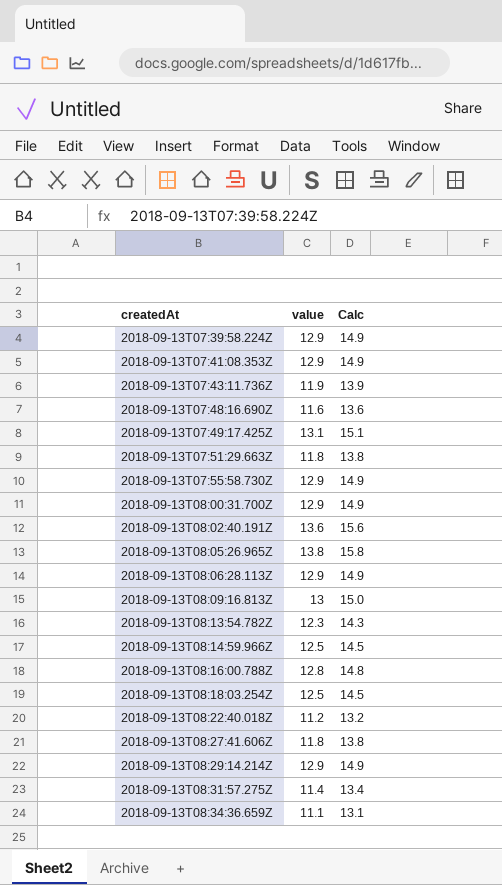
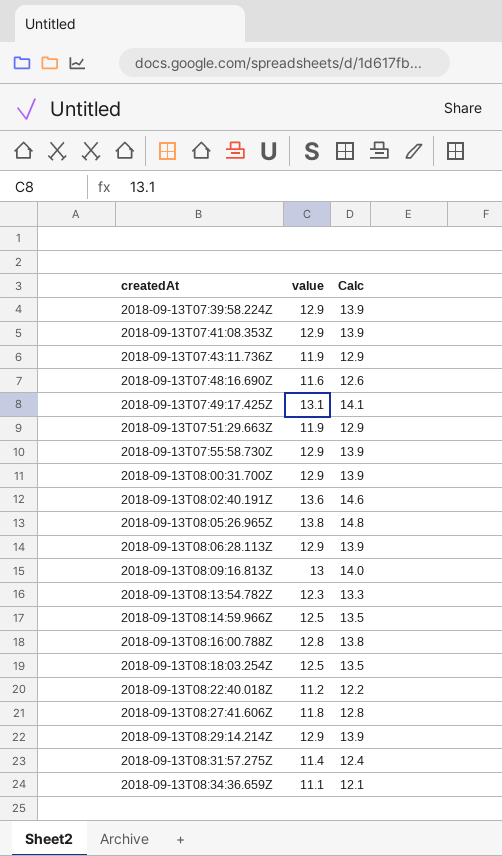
column Calc | formula: [value] + 2 -> [value] + 1
2018-09-13T07:51:29.663Z | value: 11.8 -> 11.9

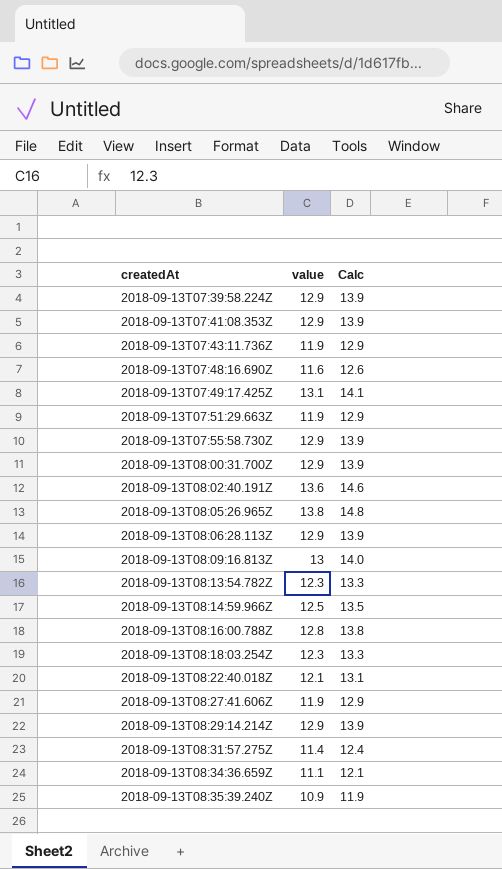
2018-09-13T08:18:03.254Z | value: 12.5 -> 12.3
2018-09-13T08:18:03.254Z | Calc: 13.5 -> 13.3
2018-09-13T08:22:40.018Z | value: 11.2 -> 12.1
2018-09-13T08:22:40.018Z | Calc: 12.2 -> 13.1
2018-09-13T08:27:41.606Z | value: 11.8 -> 11.9
2018-09-13T08:27:41.606Z | Calc: 12.8 -> 12.9
row 2018-09-13T08:35:39.240Z: none -> 10.9 | 11.9

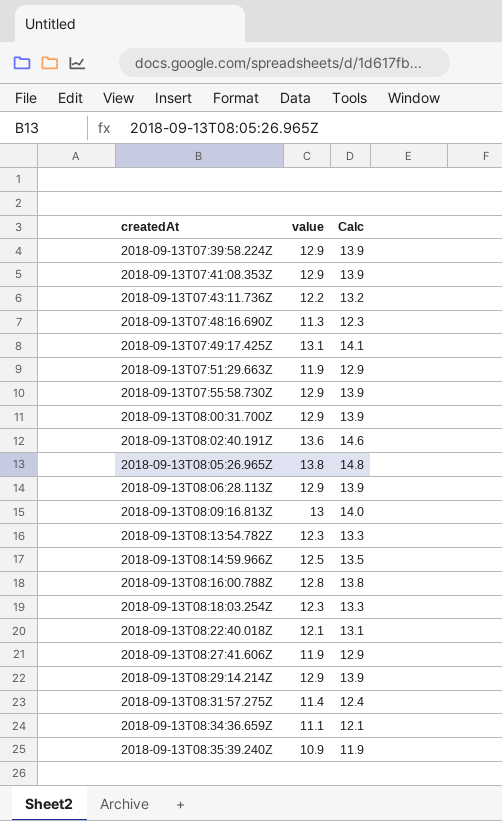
2018-09-13T07:43:11.736Z | value: 11.9 -> 12.2
2018-09-13T07:43:11.736Z | Calc: 12.9 -> 13.2
2018-09-13T07:48:16.690Z | value: 11.6 -> 11.3
2018-09-13T07:48:16.690Z | Calc: 12.6 -> 12.3

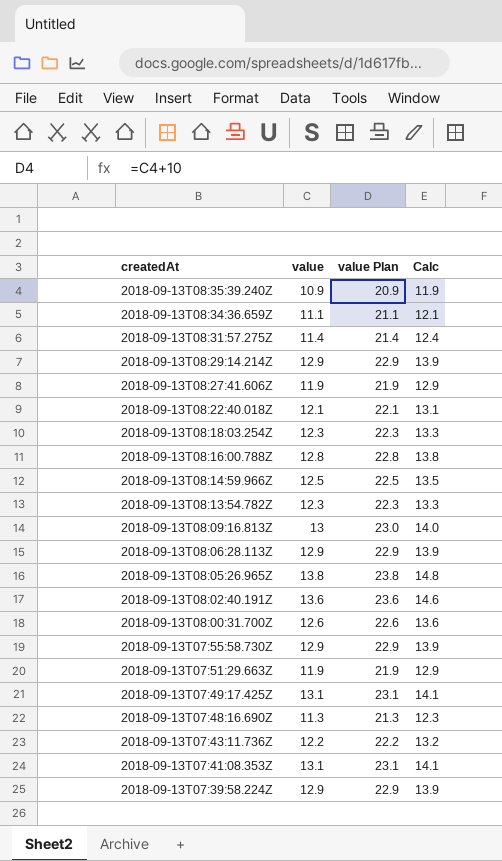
row order: createdAt ascending -> createdAt descending
column value Plan | formula: none -> [value] + 10
2018-09-13T08:00:31.700Z | value: 12.9 -> 12.6
2018-09-13T08:00:31.700Z | Calc: 13.9 -> 13.6
2018-09-13T07:41:08.353Z | value: 12.9 -> 13.1
2018-09-13T07:41:08.353Z | Calc: 13.9 -> 14.1

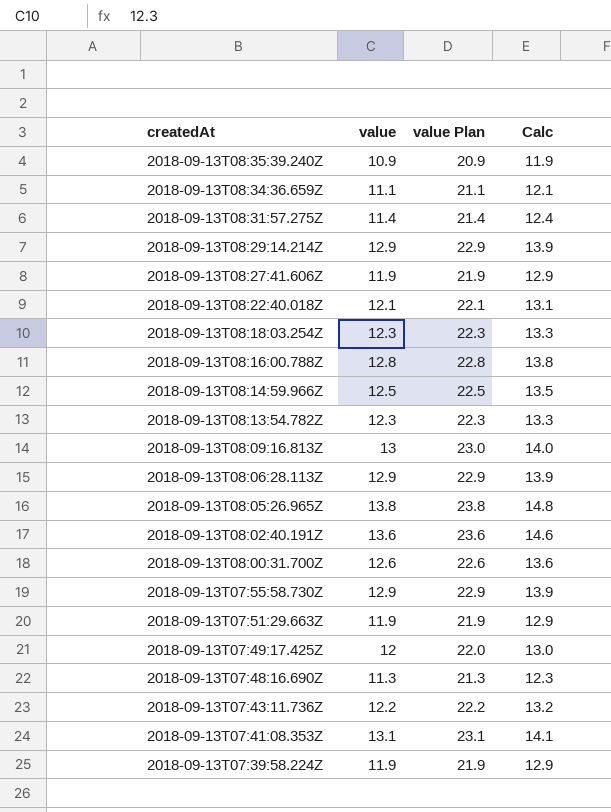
2018-09-13T07:49:17.425Z | value: 13.1 -> 12
2018-09-13T07:49:17.425Z | value Plan: 23.1 -> 22.0
2018-09-13T07:49:17.425Z | Calc: 14.1 -> 13.0
2018-09-13T07:39:58.224Z | value: 12.9 -> 11.9
2018-09-13T07:39:58.224Z | value Plan: 22.9 -> 21.9
2018-09-13T07:39:58.224Z | Calc: 13.9 -> 12.9

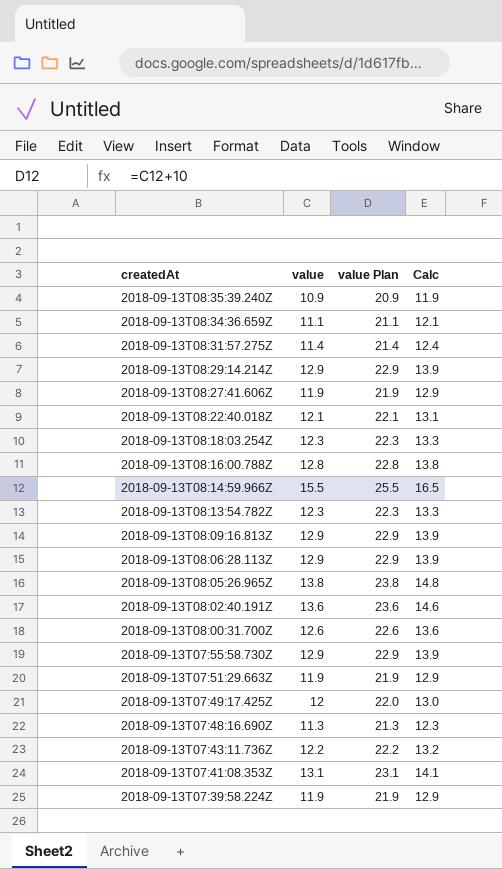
2018-09-13T08:14:59.966Z | value: 12.5 -> 15.5
2018-09-13T08:14:59.966Z | value Plan: 22.5 -> 25.5
2018-09-13T08:14:59.966Z | Calc: 13.5 -> 16.5
2018-09-13T08:09:16.813Z | value: 13 -> 12.9
2018-09-13T08:09:16.813Z | value Plan: 23.0 -> 22.9
2018-09-13T08:09:16.813Z | Calc: 14.0 -> 13.9

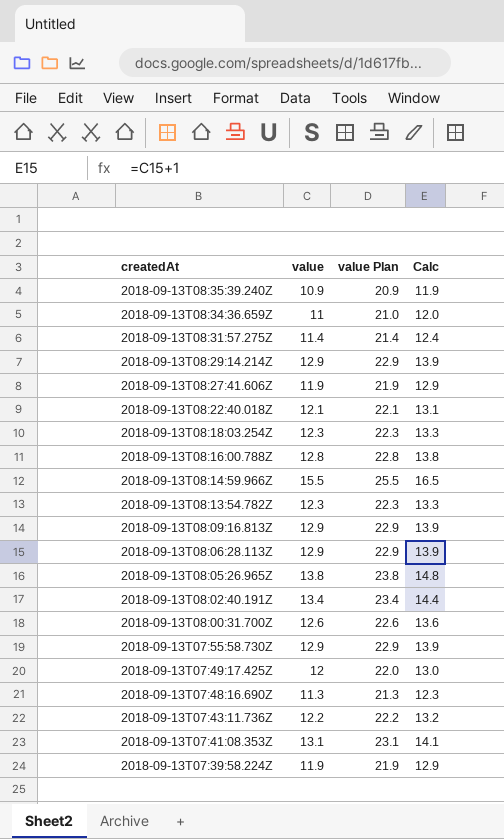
row 2018-09-13T07:51:29.663Z: 11.9 | 21.9 | 12.9 -> none
2018-09-13T08:34:36.659Z | value: 11.1 -> 11
2018-09-13T08:34:36.659Z | value Plan: 21.1 -> 21.0
2018-09-13T08:34:36.659Z | Calc: 12.1 -> 12.0
2018-09-13T08:02:40.191Z | value: 13.6 -> 13.4
2018-09-13T08:02:40.191Z | value Plan: 23.6 -> 23.4
2018-09-13T08:02:40.191Z | Calc: 14.6 -> 14.4

